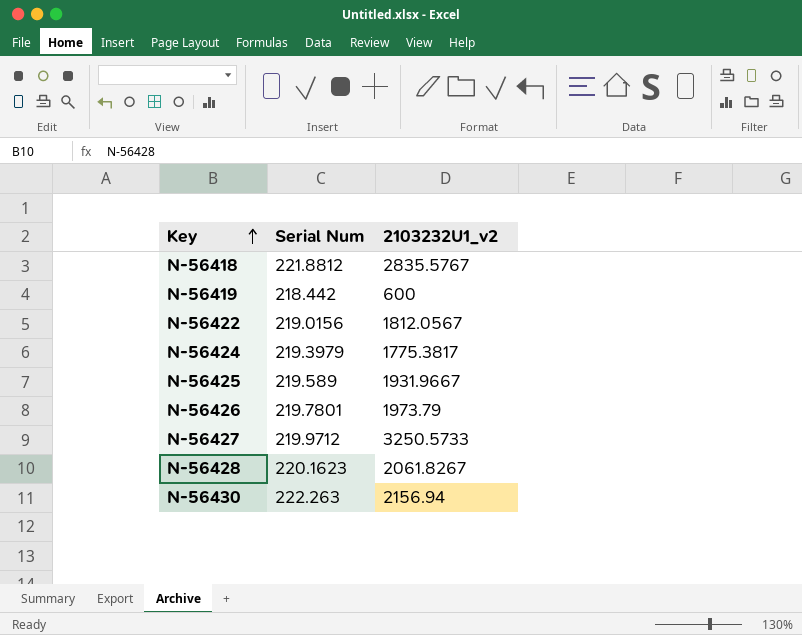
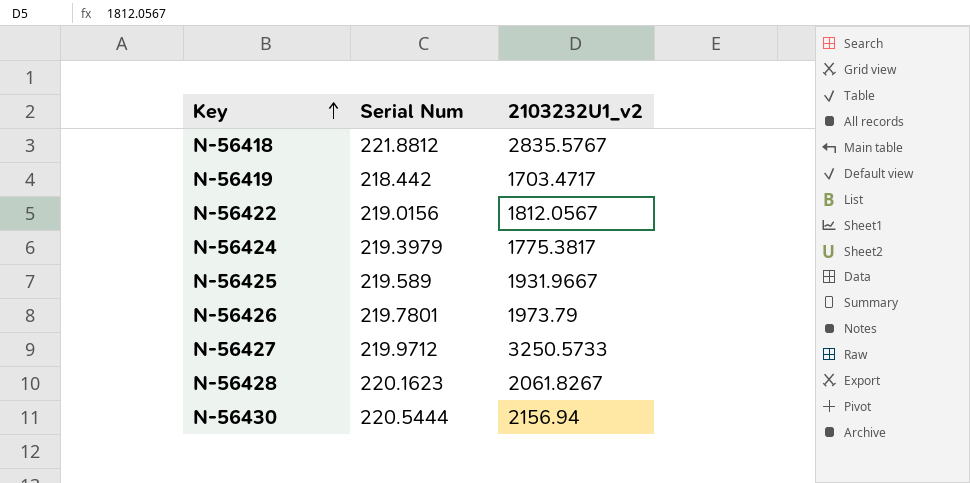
N-56419 | 2103232U1_v2: 600 -> 1703.4717
N-56430 | Serial Num: 222.263 -> 220.5444

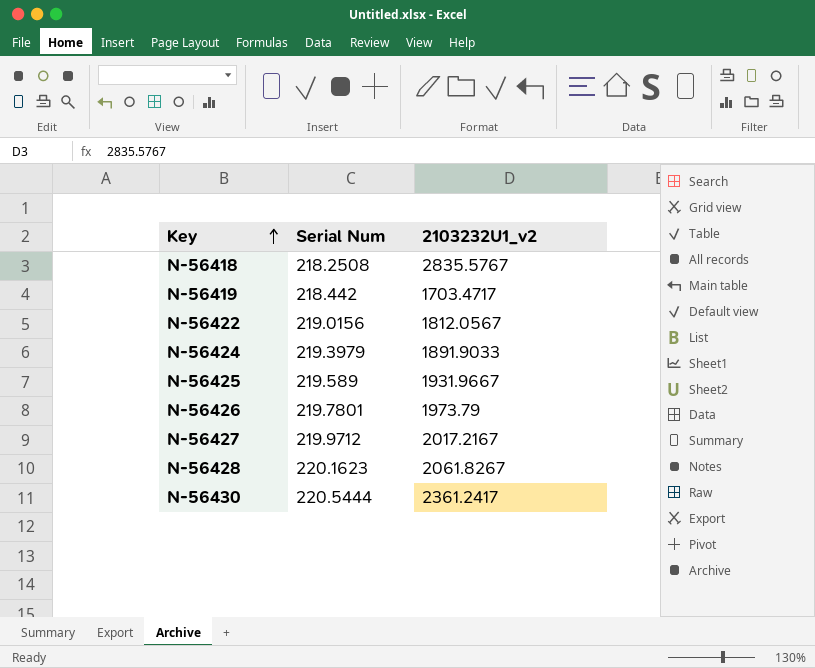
N-56418 | Serial Num: 221.8812 -> 218.2508
N-56424 | 2103232U1_v2: 1775.3817 -> 1891.9033
N-56427 | 2103232U1_v2: 3250.5733 -> 2017.2167
N-56430 | 2103232U1_v2: 2156.94 -> 2361.2417

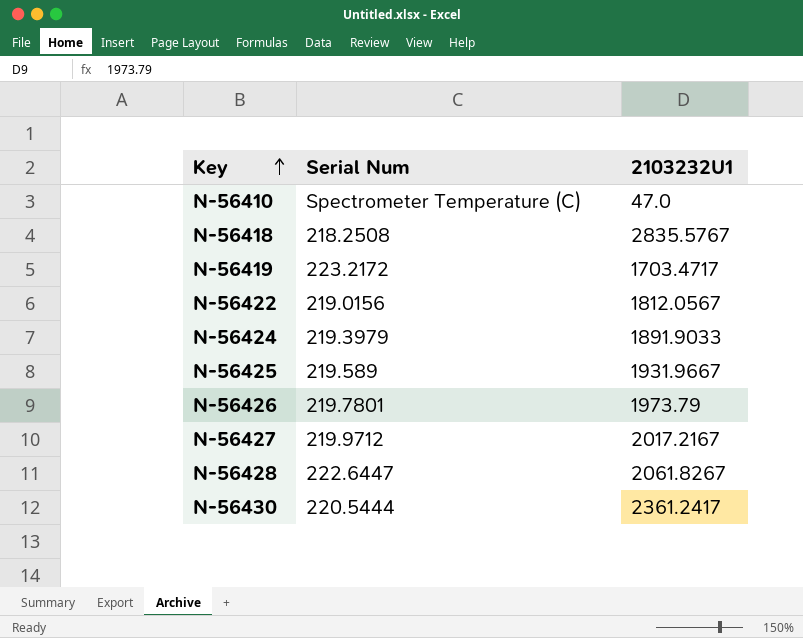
column name: 2103232U1_v2 -> 2103232U1
row N-56410: none -> Spectrometer Temperature (C) | 47.0
N-56419 | Serial Num: 218.442 -> 223.2172
N-56428 | Serial Num: 220.1623 -> 222.6447

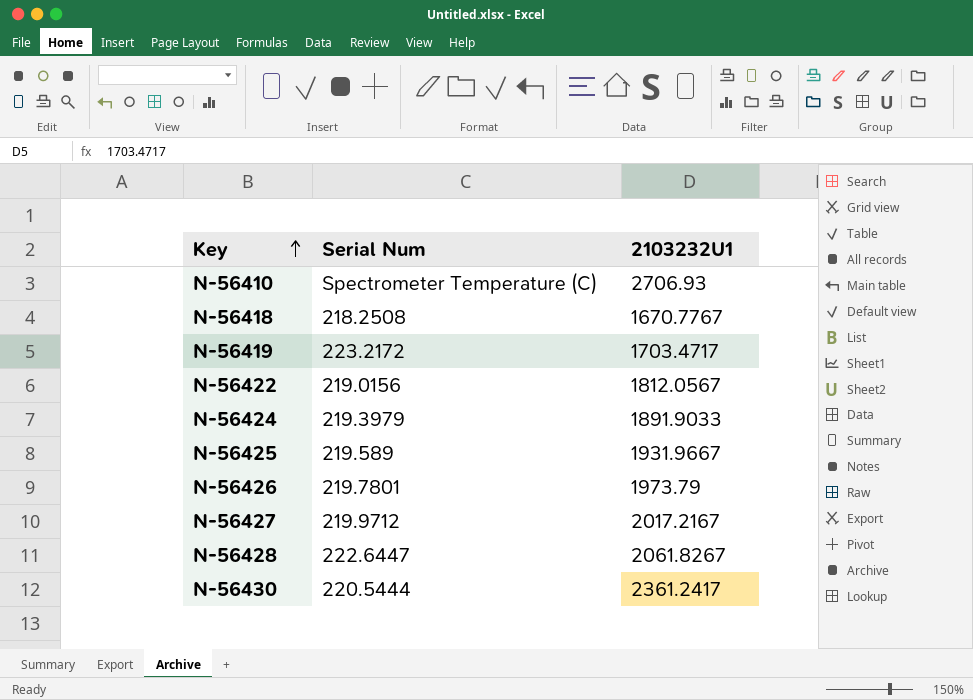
N-56410 | 2103232U1: 47.0 -> 2706.93
N-56418 | 2103232U1: 2835.5767 -> 1670.7767

